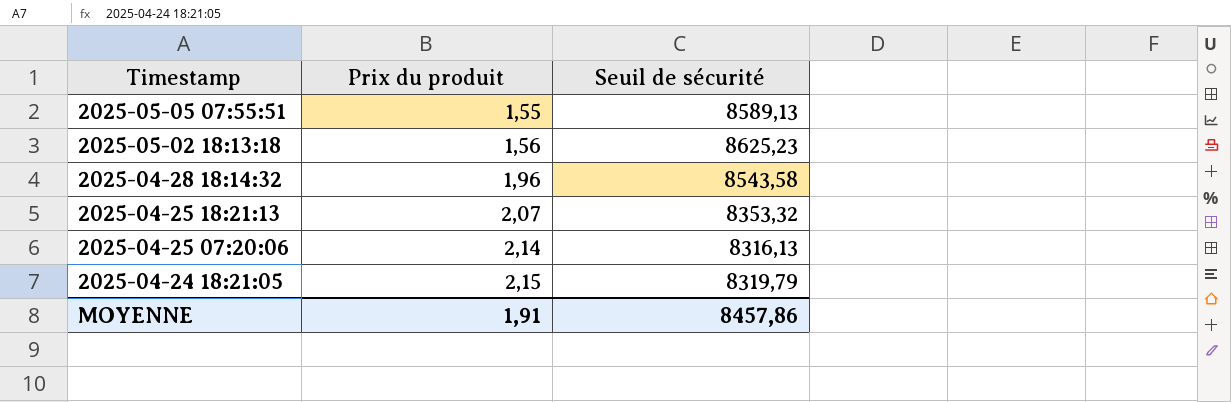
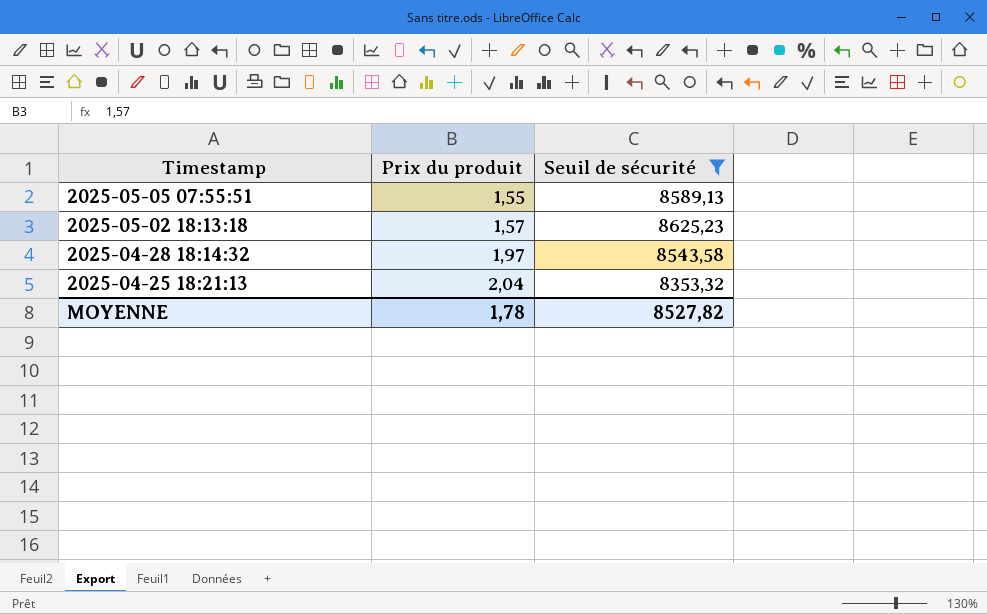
filter: none -> Seuil de sécurité >= 8353,32
2025-05-02 18:13:18 | Prix du produit: 1,56 -> 1,57
2025-04-28 18:14:32 | Prix du produit: 1,96 -> 1,97
2025-04-25 18:21:13 | Prix du produit: 2,07 -> 2,04
MOYENNE | Prix du produit: 1,91 -> 1,78
MOYENNE | Seuil de sécurité: 8457,86 -> 8527,82

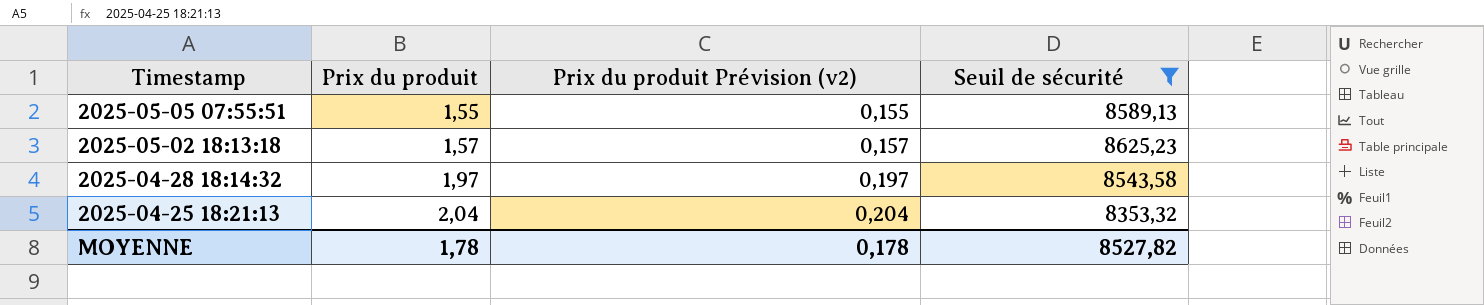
column Prix du produit Prévision (v2) | formula: none -> [Prix du produit] * 0,1

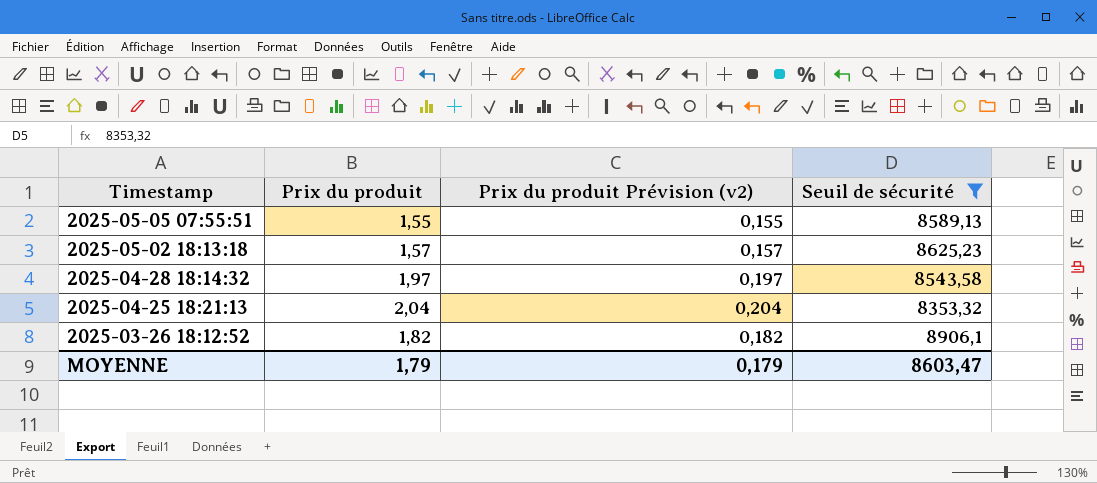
row 2025-03-26 18:12:52: none -> 1,82 | 0,182 | 8906,1
MOYENNE | Prix du produit: 1,78 -> 1,79
MOYENNE | Prix du produit Prévision (v2): 0,178 -> 0,179
MOYENNE | Seuil de sécurité: 8527,82 -> 8603,47

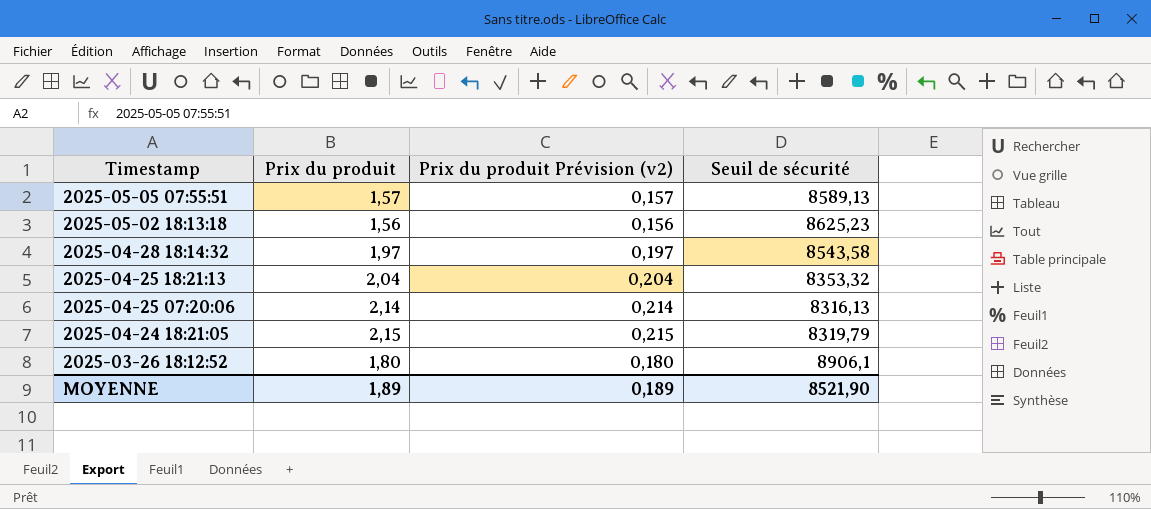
filter: Seuil de sécurité >= 8353,32 -> none
2025-05-05 07:55:51 | Prix du produit: 1,55 -> 1,57
2025-05-05 07:55:51 | Prix du produit Prévision (v2): 0,155 -> 0,157
2025-05-02 18:13:18 | Prix du produit: 1,57 -> 1,56
2025-05-02 18:13:18 | Prix du produit Prévision (v2): 0,157 -> 0,156
2025-03-26 18:12:52 | Prix du produit: 1,82 -> 1,80
2025-03-26 18:12:52 | Prix du produit Prévision (v2): 0,182 -> 0,180
MOYENNE | Prix du produit: 1,79 -> 1,89
MOYENNE | Prix du produit Prévision (v2): 0,179 -> 0,189
MOYENNE | Seuil de sécurité: 8603,47 -> 8521,90

